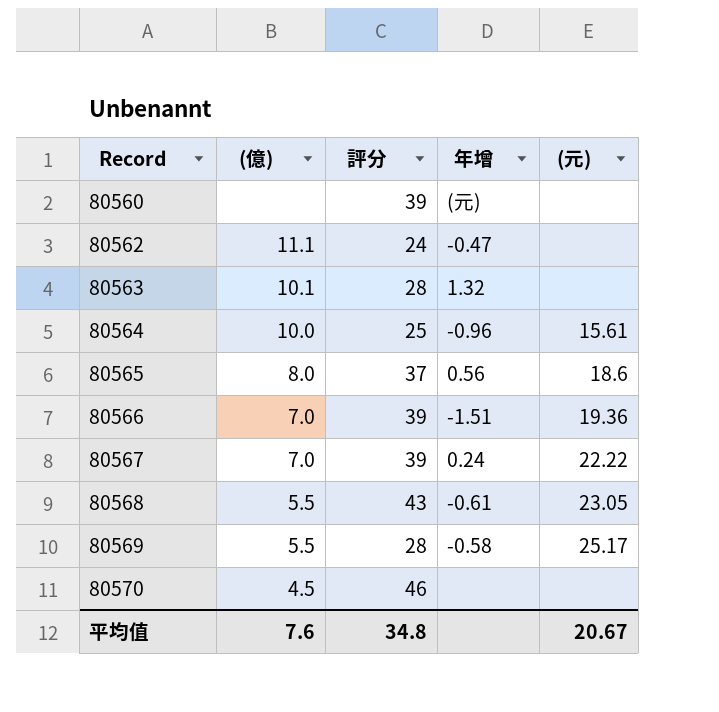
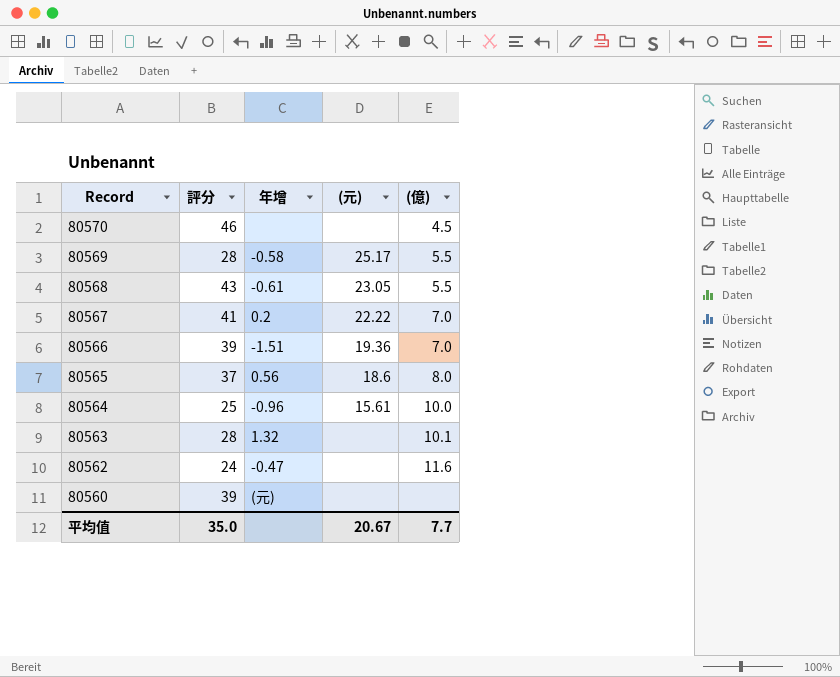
row order: Record ascending -> Record descending
column (億) | position: 2 -> 5
80567 | 評分: 39 -> 41
80567 | 年增: 0.24 -> 0.2
80562 | (億): 11.1 -> 11.6
平均值 | 評分: 34.8 -> 35.0
平均值 | (億): 7.6 -> 7.7

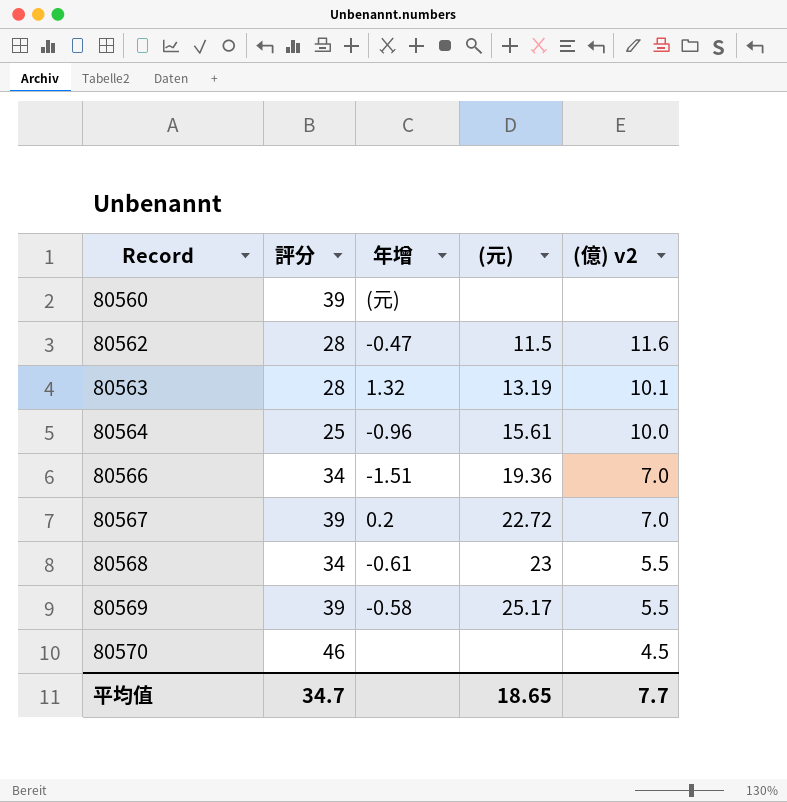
row order: Record descending -> Record ascending
column name: (億) -> (億) v2
row 80565: 37 | 0.56 | 18.6 | 8.0 -> none
80562 | 評分: 24 -> 28
80562 | (元): none -> 11.5
80563 | (元): none -> 13.19
80566 | 評分: 39 -> 34
80567 | 評分: 41 -> 39
80567 | (元): 22.22 -> 22.72
80568 | 評分: 43 -> 34
80568 | (元): 23.05 -> 23
80569 | 評分: 28 -> 39
平均值 | 評分: 35.0 -> 34.7
平均值 | (元): 20.67 -> 18.65

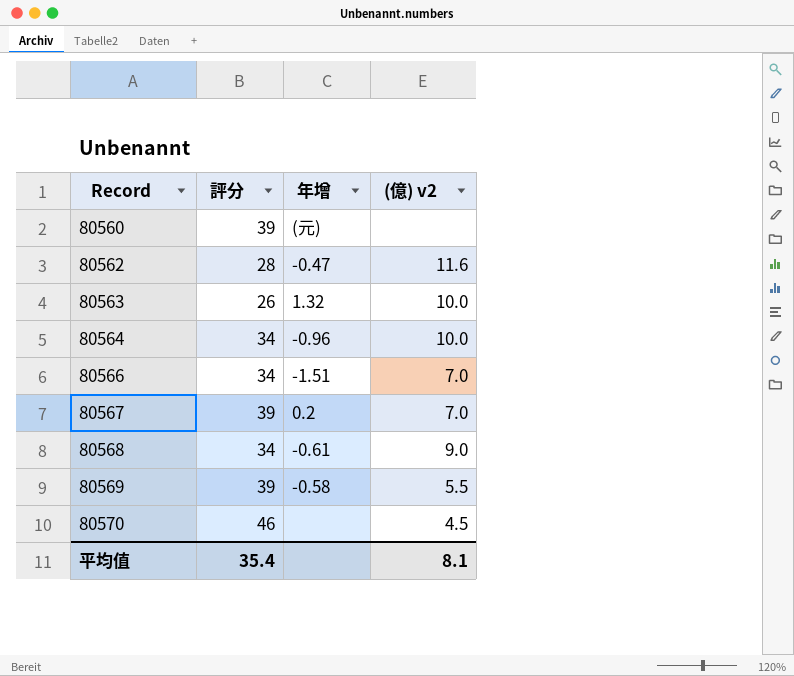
column (元) | position: 4 -> none
80563 | 評分: 28 -> 26
80563 | (億) v2: 10.1 -> 10.0
80564 | 評分: 25 -> 34
80568 | (億) v2: 5.5 -> 9.0
平均值 | 評分: 34.7 -> 35.4
平均值 | (億) v2: 7.7 -> 8.1

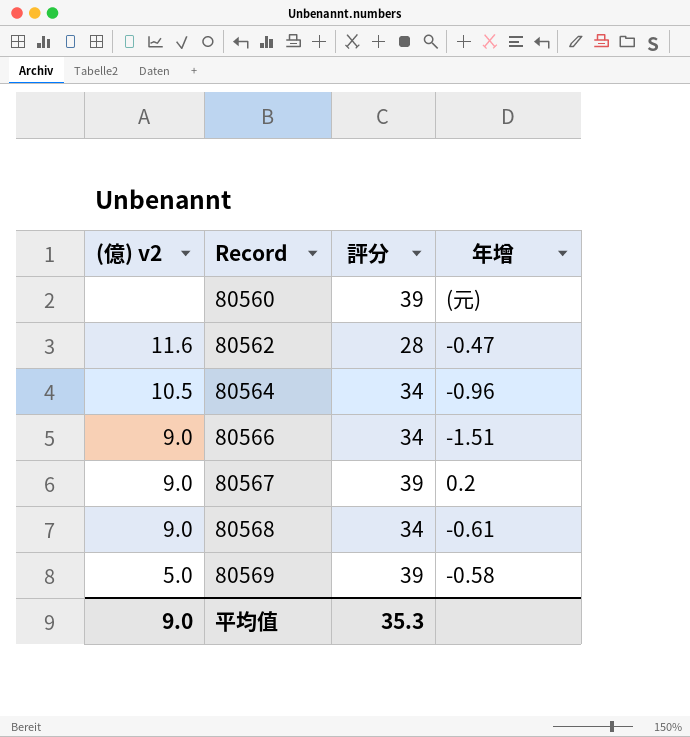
column (億) v2 | position: 4 -> 1
row 80563: 26 | 1.32 | 10.0 -> none
row 80570: 46 | none | 4.5 -> none
80564 | (億) v2: 10.0 -> 10.5
80566 | (億) v2: 7.0 -> 9.0
80567 | (億) v2: 7.0 -> 9.0
80569 | (億) v2: 5.5 -> 5.0
平均值 | (億) v2: 8.1 -> 9.0
平均值 | 評分: 35.4 -> 35.3

